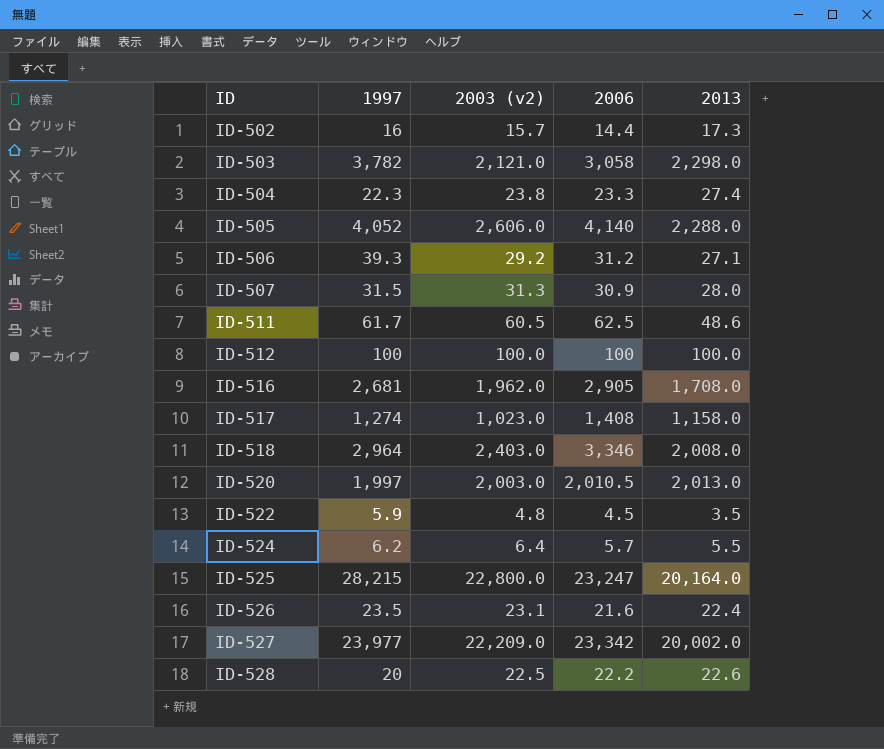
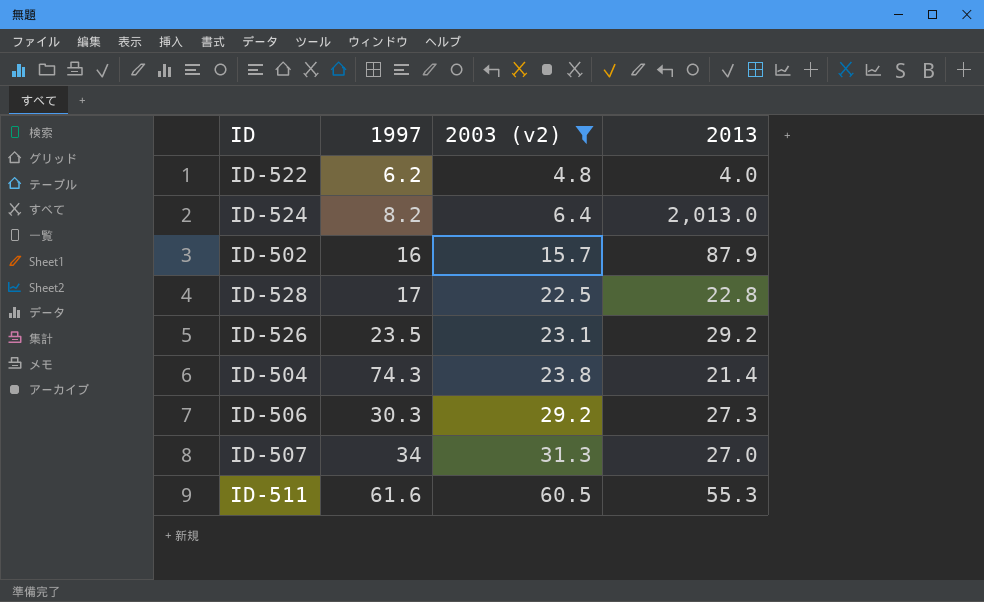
filter: none -> 2003 (v2) <= 60.5
row order: ID ascending -> 2003 (v2) ascending
column 2006 | position: 4 -> none
ID-522 | 1997: 5.9 -> 6.2
ID-522 | 2013: 3.5 -> 4.0
ID-524 | 1997: 6.2 -> 8.2
ID-524 | 2013: 5.5 -> 2,013.0
ID-502 | 2013: 17.3 -> 87.9
ID-528 | 1997: 20 -> 17
ID-528 | 2013: 22.6 -> 22.8
ID-526 | 2013: 22.4 -> 29.2
ID-504 | 1997: 22.3 -> 74.3
ID-504 | 2013: 27.4 -> 21.4
ID-506 | 1997: 39.3 -> 30.3
ID-506 | 2013: 27.1 -> 27.3
ID-507 | 1997: 31.5 -> 34
ID-507 | 2013: 28.0 -> 27.0
ID-511 | 1997: 61.7 -> 61.6
ID-511 | 2013: 48.6 -> 55.3

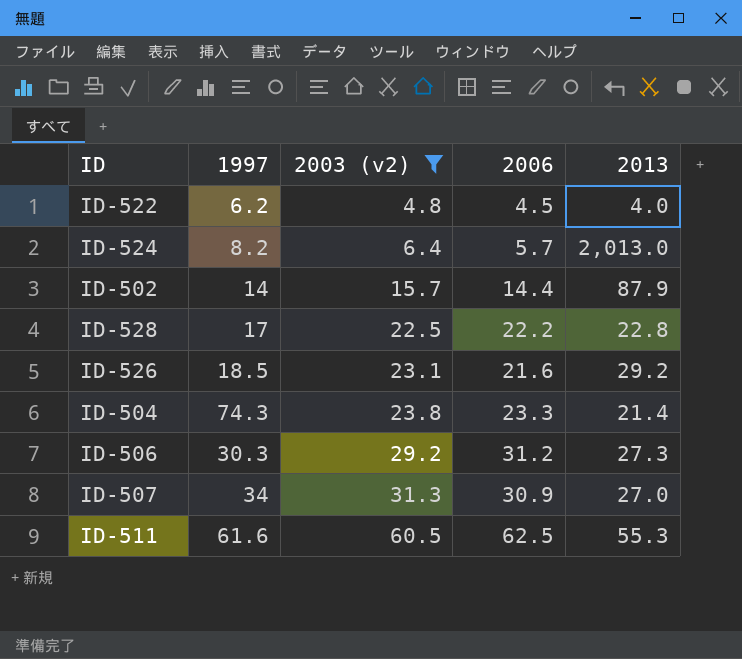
column 2006 | position: none -> 4
ID-502 | 1997: 16 -> 14
ID-526 | 1997: 23.5 -> 18.5

